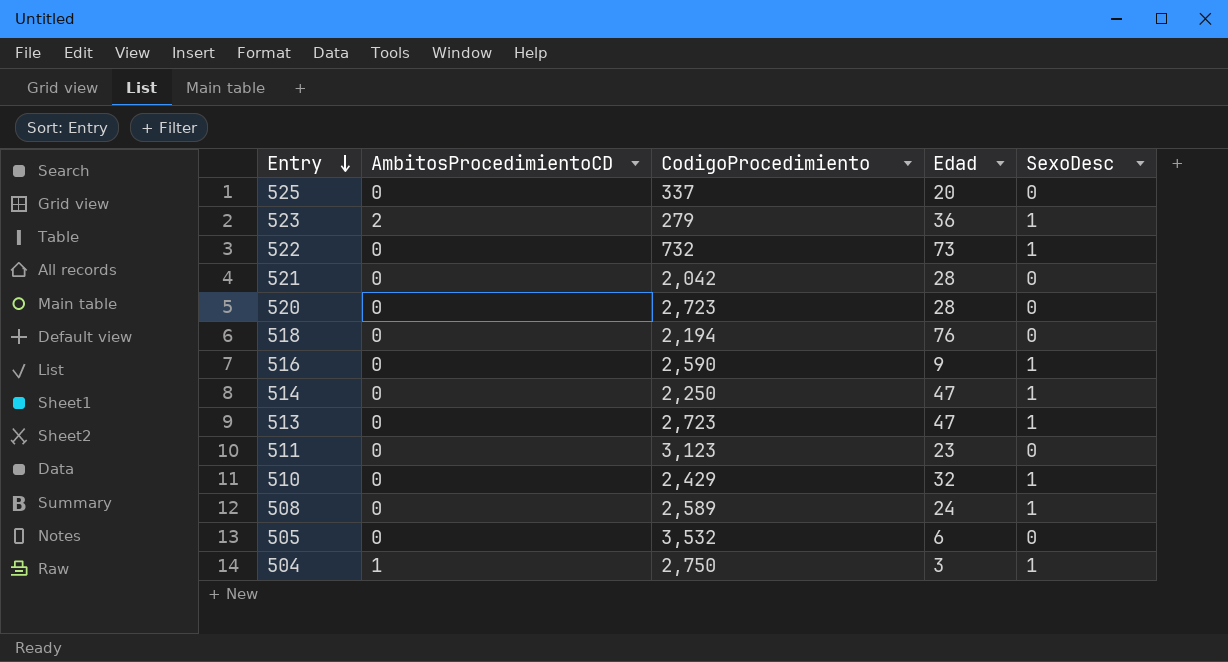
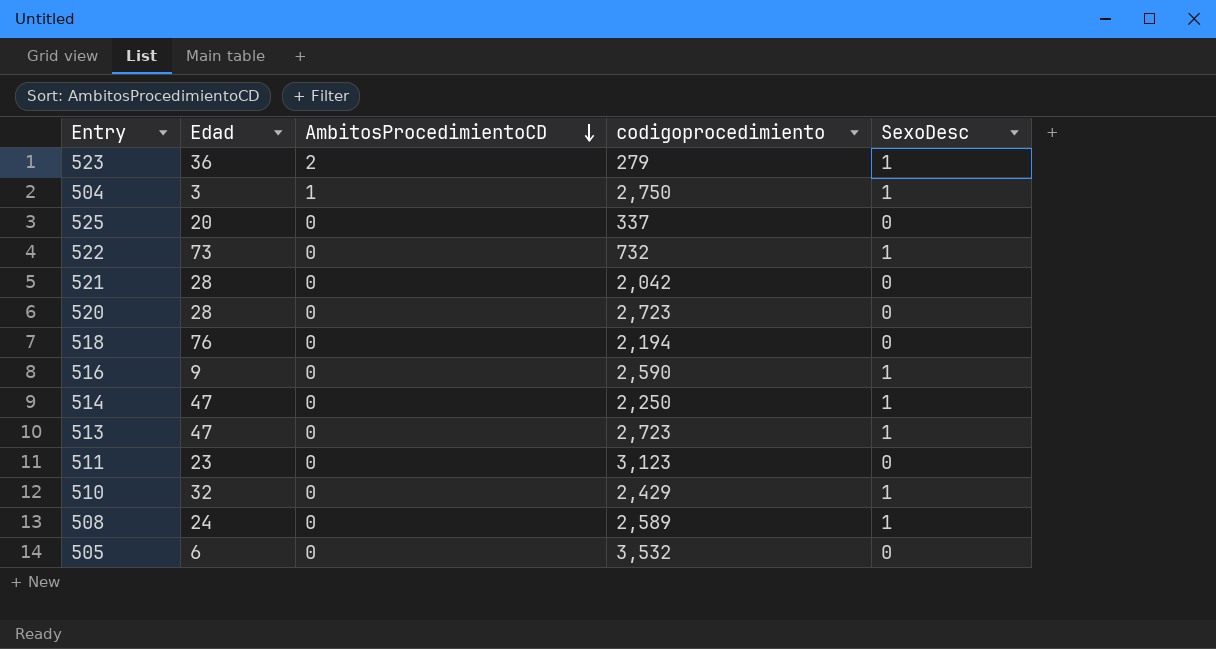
row order: Entry descending -> AmbitosProcedimientoCD descending
column Edad | position: 4 -> 2
column name: CodigoProcedimiento -> codigoprocedimiento

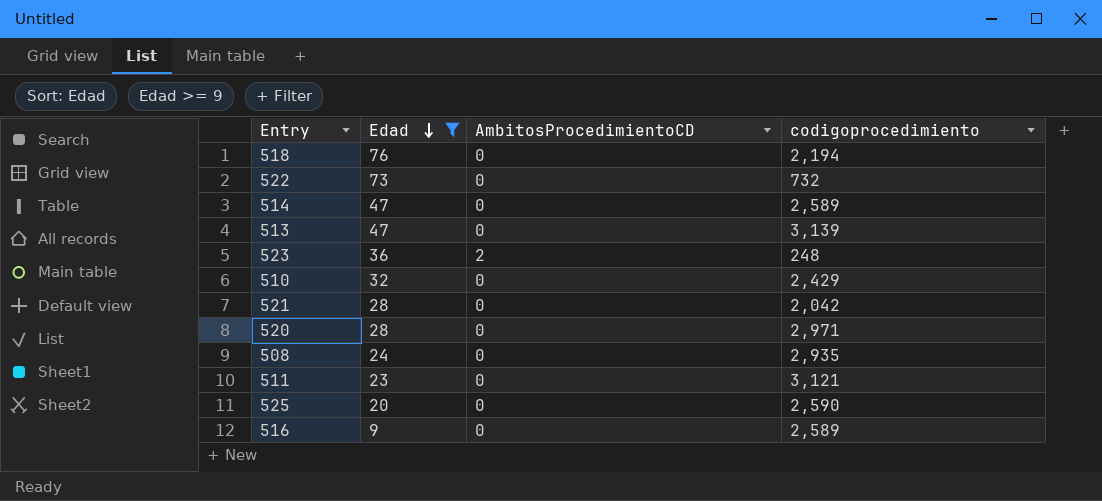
filter: none -> Edad >= 9
row order: AmbitosProcedimientoCD descending -> Edad descending
column SexoDesc | position: 5 -> none
514 | codigoprocedimiento: 2,250 -> 2,589
513 | codigoprocedimiento: 2,723 -> 3,139
523 | codigoprocedimiento: 279 -> 248
520 | codigoprocedimiento: 2,723 -> 2,971
508 | codigoprocedimiento: 2,589 -> 2,935
511 | codigoprocedimiento: 3,123 -> 3,121
525 | codigoprocedimiento: 337 -> 2,590
516 | codigoprocedimiento: 2,590 -> 2,589

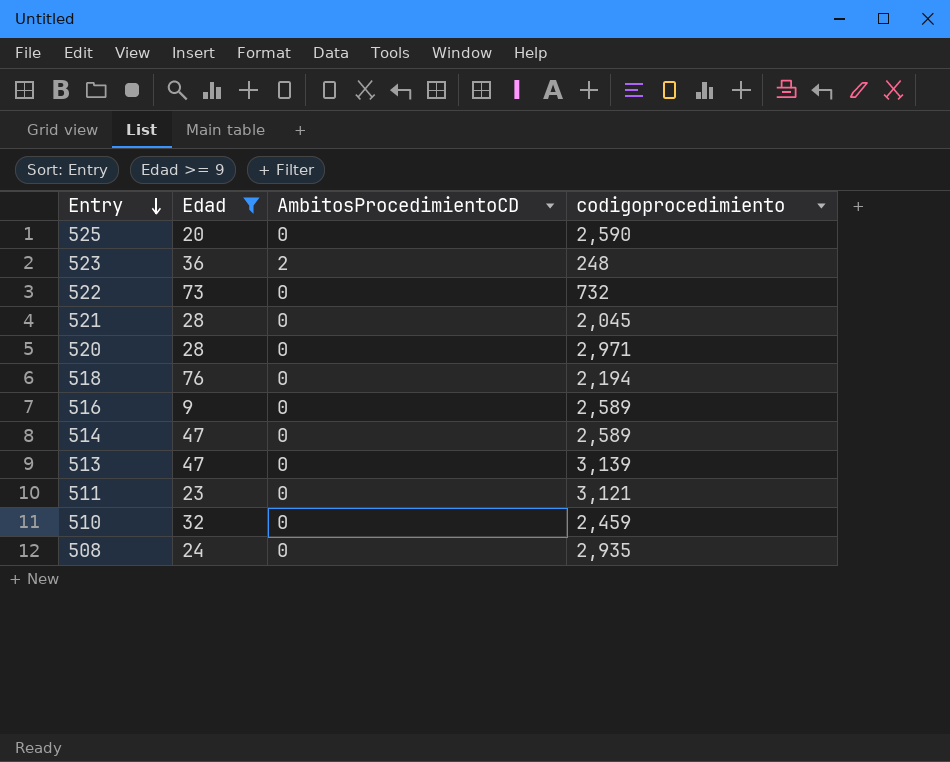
row order: Edad descending -> Entry descending
521 | codigoprocedimiento: 2,042 -> 2,045
510 | codigoprocedimiento: 2,429 -> 2,459

